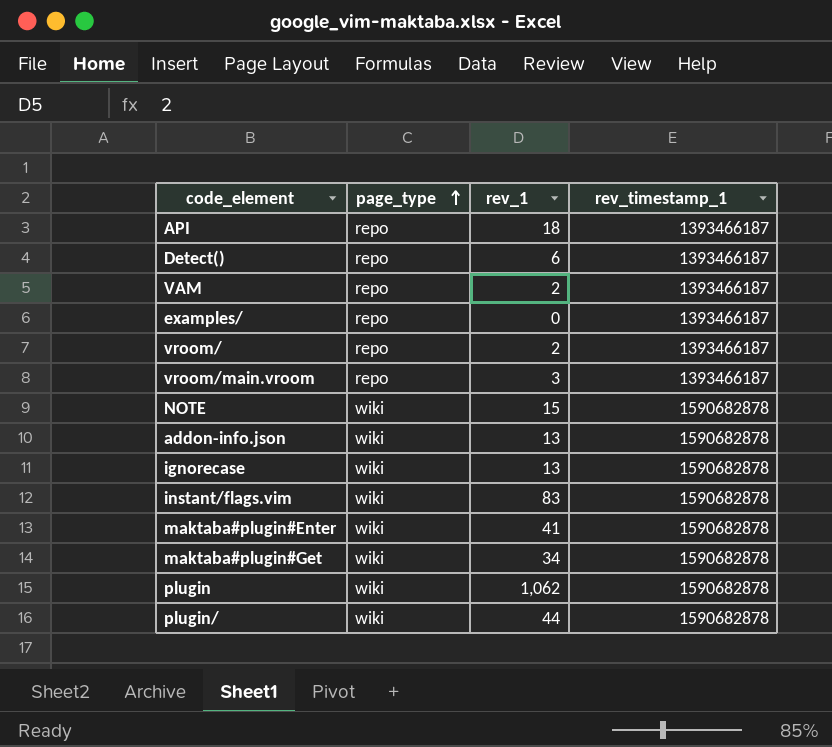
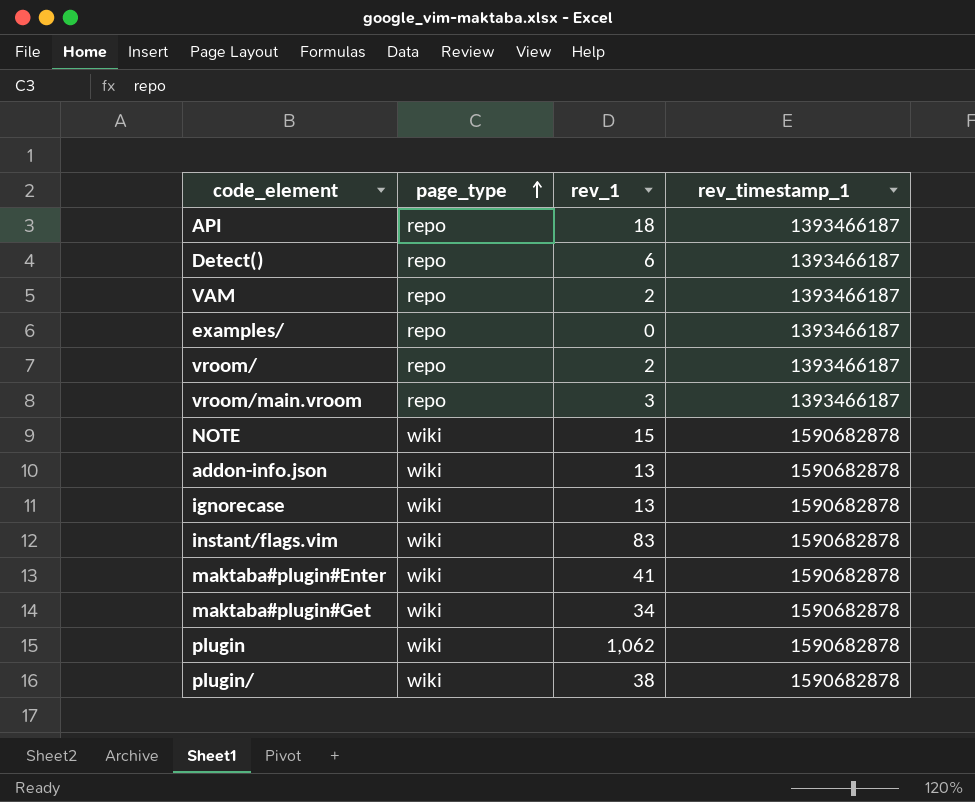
plugin/ | rev_1: 44 -> 38

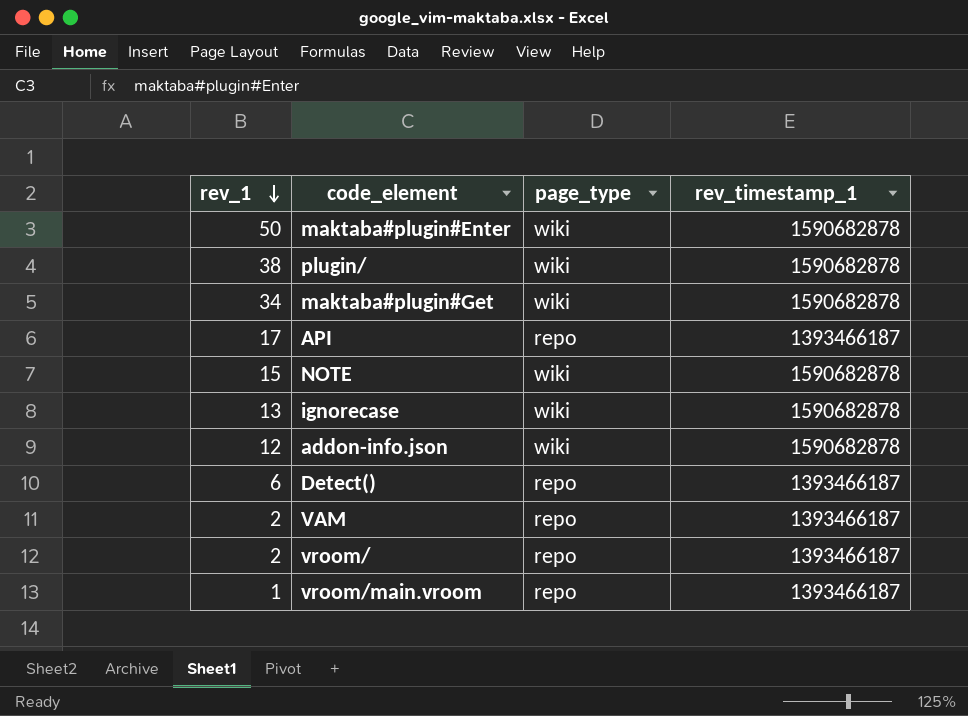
row order: page_type ascending -> rev_1 descending
column rev_1 | position: 3 -> 1
row examples/: repo | 0 | 1393466187 -> none
row instant/flags.vim: wiki | 83 | 1590682878 -> none
row plugin: wiki | 1,062 | 1590682878 -> none
maktaba#plugin#Enter | rev_1: 41 -> 50
API | rev_1: 18 -> 17
addon-info.json | rev_1: 13 -> 12
vroom/main.vroom | rev_1: 3 -> 1

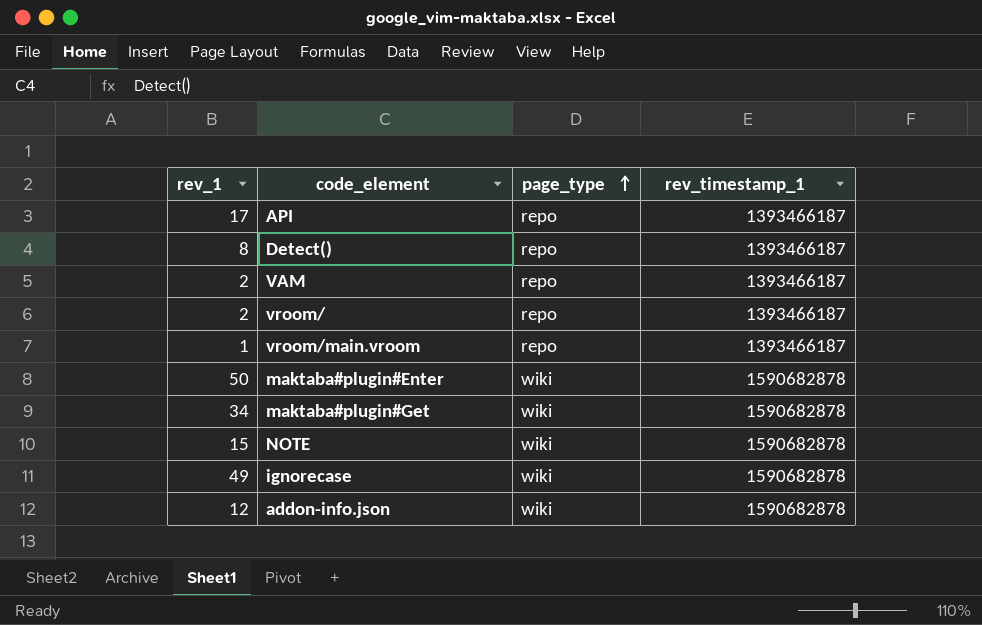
row order: rev_1 descending -> page_type ascending
row plugin/: 38 | wiki | 1590682878 -> none
Detect() | rev_1: 6 -> 8
ignorecase | rev_1: 13 -> 49

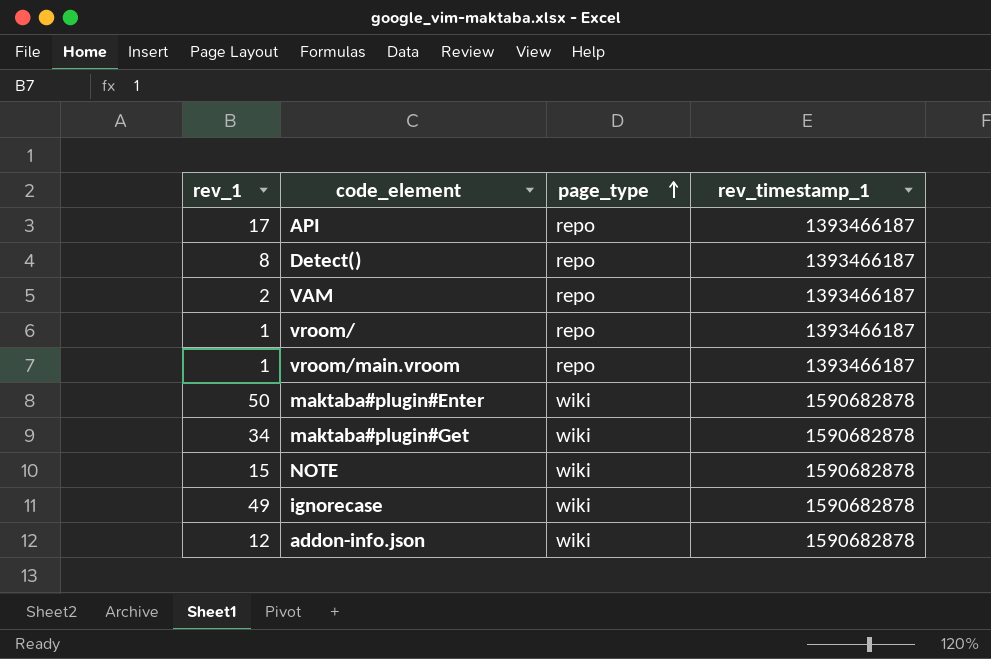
vroom/ | rev_1: 2 -> 1

